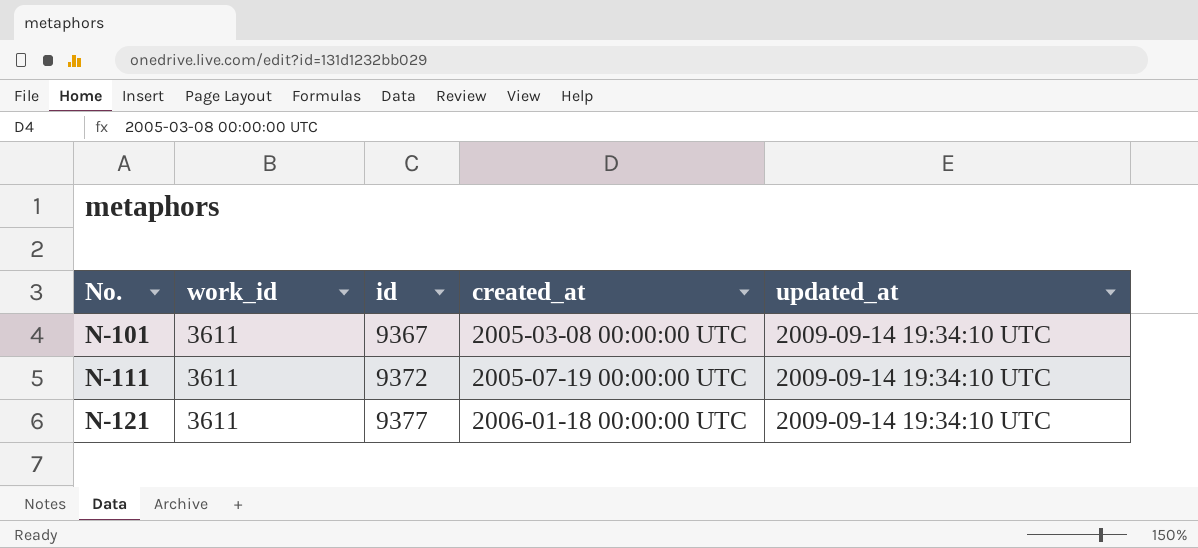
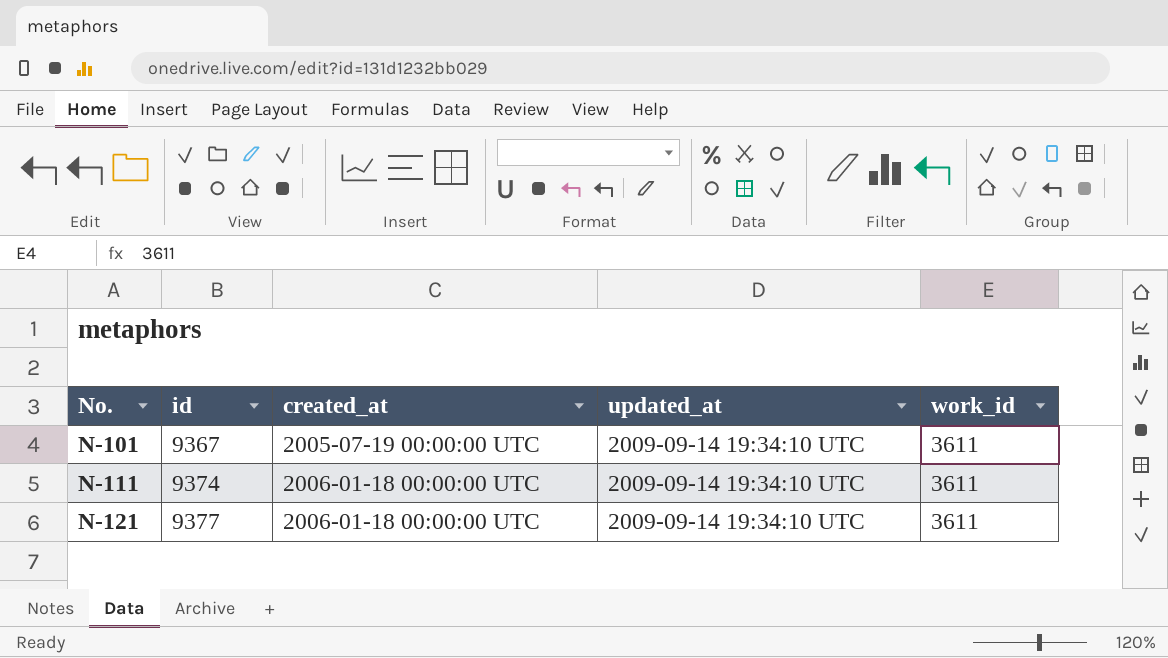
column work_id | position: 2 -> 5
N-101 | created_at: 2005-03-08 00:00:00 UTC -> 2005-07-19 00:00:00 UTC
N-111 | id: 9372 -> 9374
N-111 | created_at: 2005-07-19 00:00:00 UTC -> 2006-01-18 00:00:00 UTC

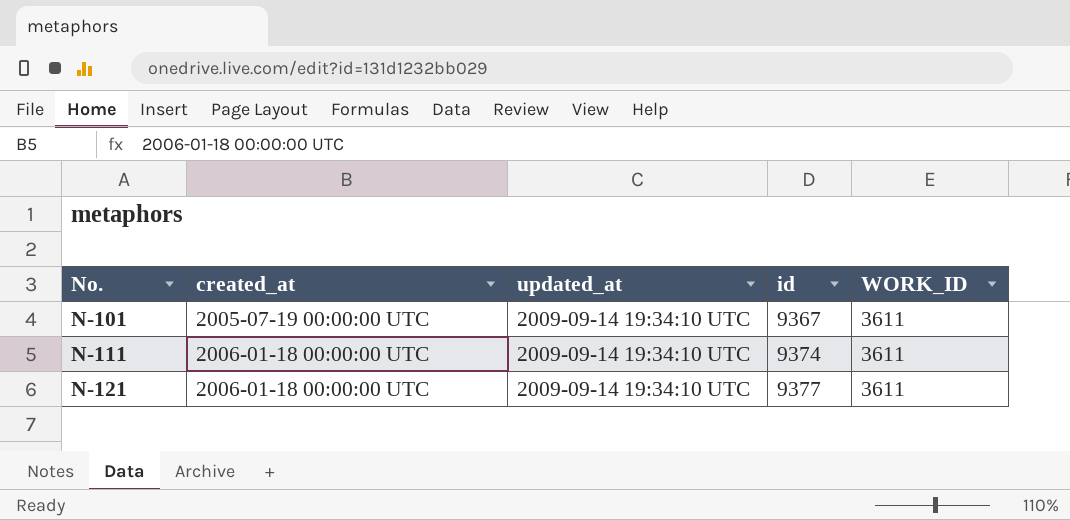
column id | position: 2 -> 4
column name: work_id -> WORK_ID

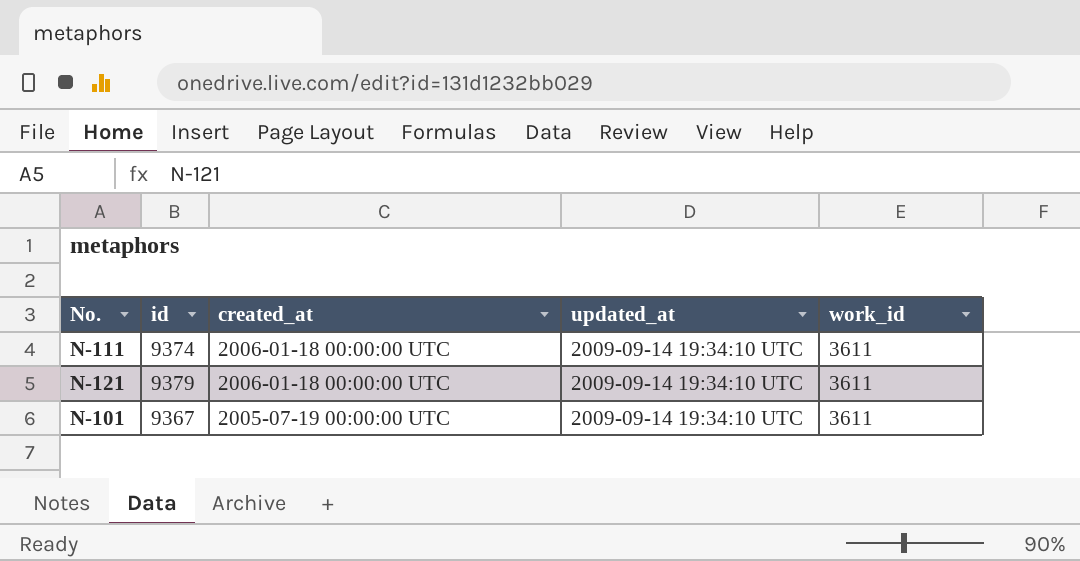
row order: No. ascending -> created_at descending
column id | position: 4 -> 2
column name: WORK_ID -> work_id
N-121 | id: 9377 -> 9379

